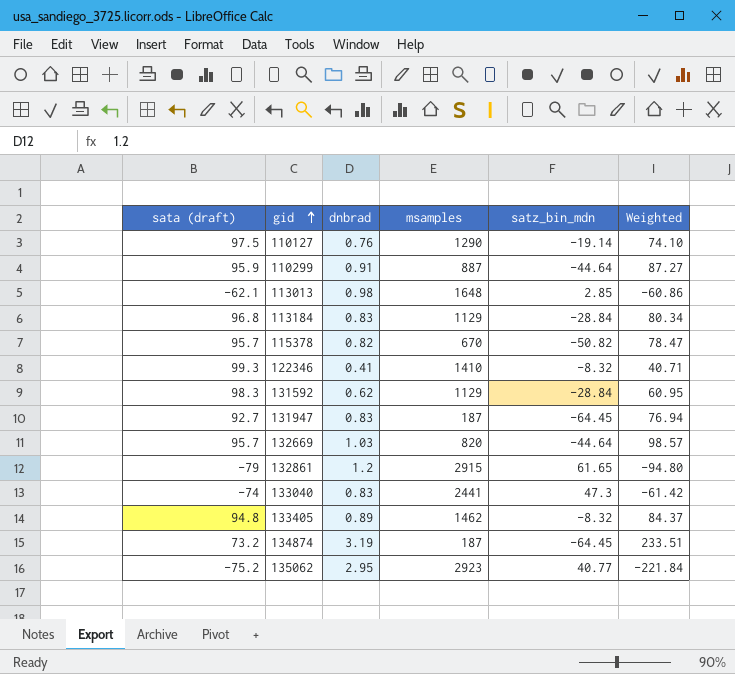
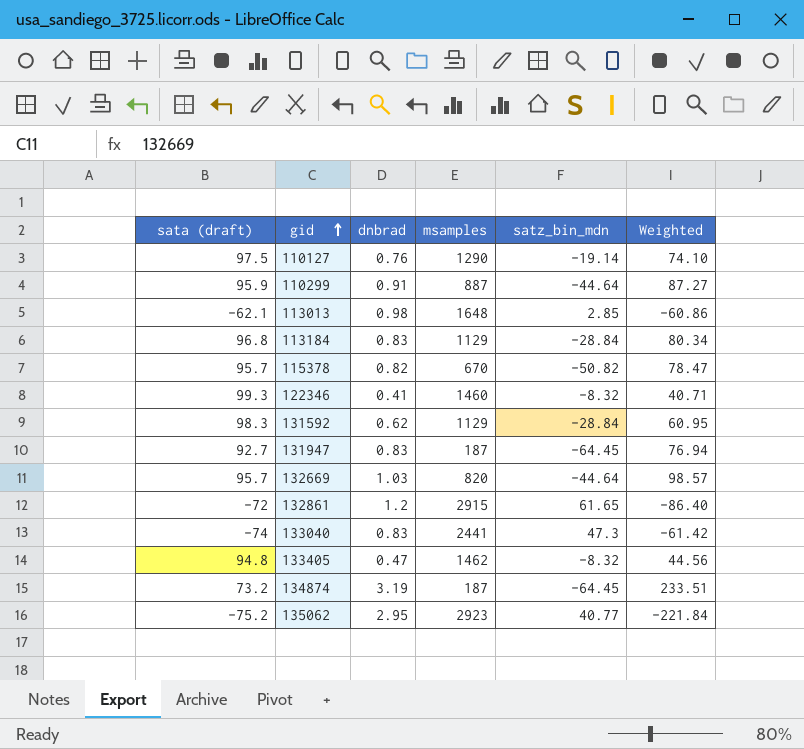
122346 | msamples: 1410 -> 1460
132861 | sata (draft): -79 -> -72
132861 | Weighted: -94.80 -> -86.40
133405 | dnbrad: 0.89 -> 0.47
133405 | Weighted: 84.37 -> 44.56

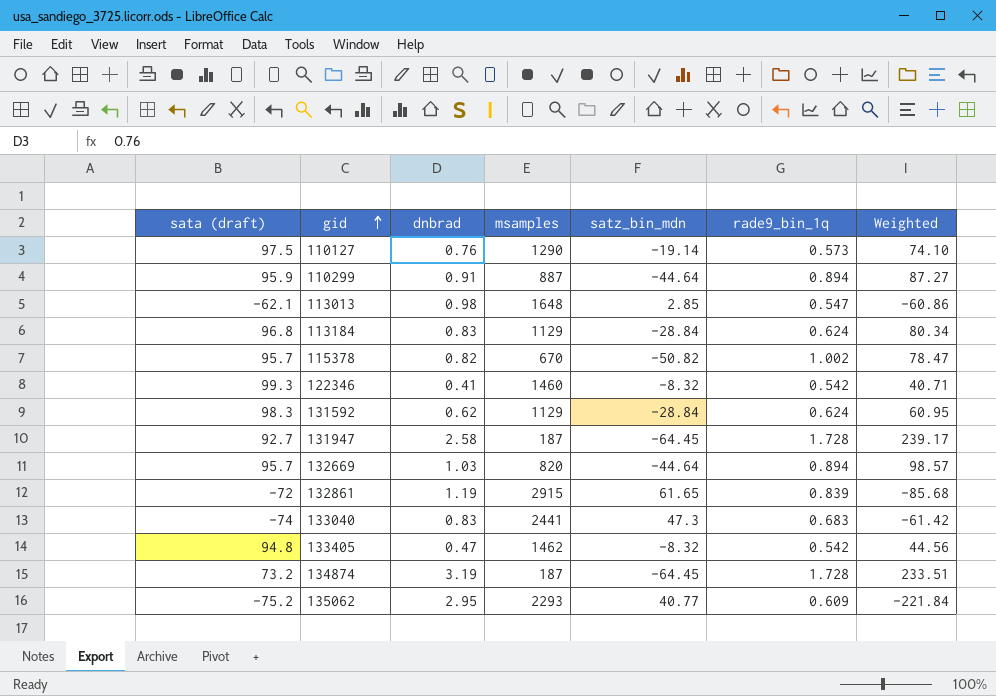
column rade9_bin_1q | position: none -> 6
131947 | dnbrad: 0.83 -> 2.58
131947 | Weighted: 76.94 -> 239.17
132861 | dnbrad: 1.2 -> 1.19
132861 | Weighted: -86.40 -> -85.68
135062 | msamples: 2923 -> 2293

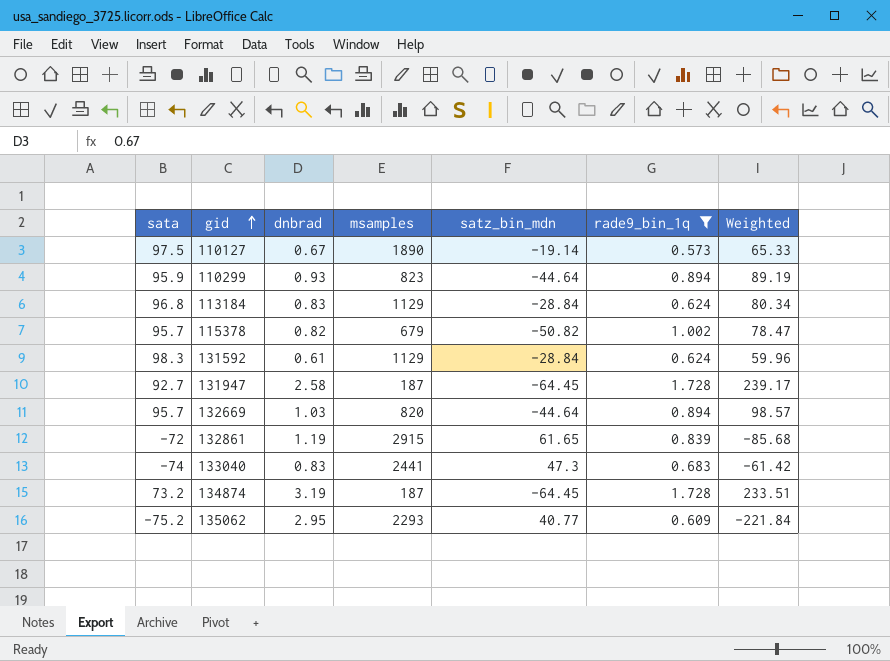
filter: none -> rade9_bin_1q >= 0.573
column name: sata (draft) -> sata
110127 | dnbrad: 0.76 -> 0.67
110127 | msamples: 1290 -> 1890
110127 | Weighted: 74.10 -> 65.33
110299 | dnbrad: 0.91 -> 0.93
110299 | msamples: 887 -> 823
110299 | Weighted: 87.27 -> 89.19
115378 | msamples: 670 -> 679
131592 | dnbrad: 0.62 -> 0.61
131592 | Weighted: 60.95 -> 59.96

